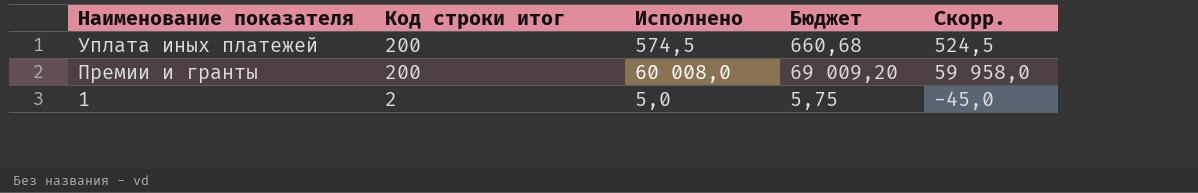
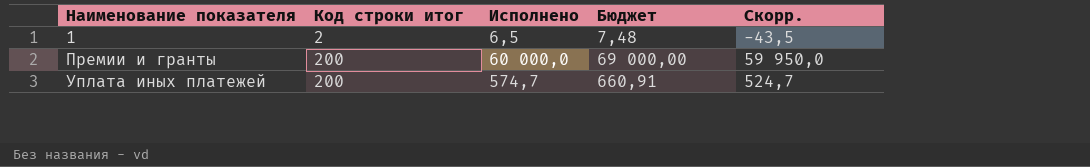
row order: Наименование показателя descending -> Наименование показателя ascending
1 | Исполнено: 5,0 -> 6,5
1 | Бюджет: 5,75 -> 7,48
1 | Скорр.: -45,0 -> -43,5
Премии и гранты | Исполнено: 60 008,0 -> 60 000,0
Премии и гранты | Бюджет: 69 009,20 -> 69 000,00
Премии и гранты | Скорр.: 59 958,0 -> 59 950,0
Уплата иных платежей | Исполнено: 574,5 -> 574,7
Уплата иных платежей | Бюджет: 660,68 -> 660,91
Уплата иных платежей | Скорр.: 524,5 -> 524,7

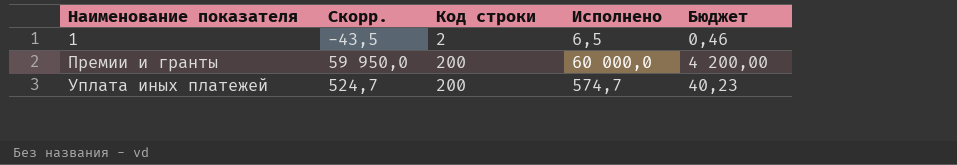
column Скорр. | position: 5 -> 2
column name: Код строки итог -> Код строки
column Бюджет | formula: [Исполнено] * 1,15 -> [Исполнено] * 0,07

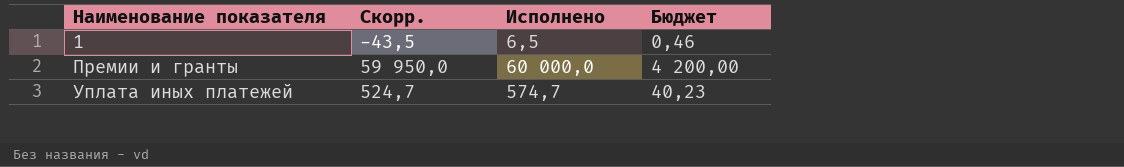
column Код строки | position: 3 -> none

